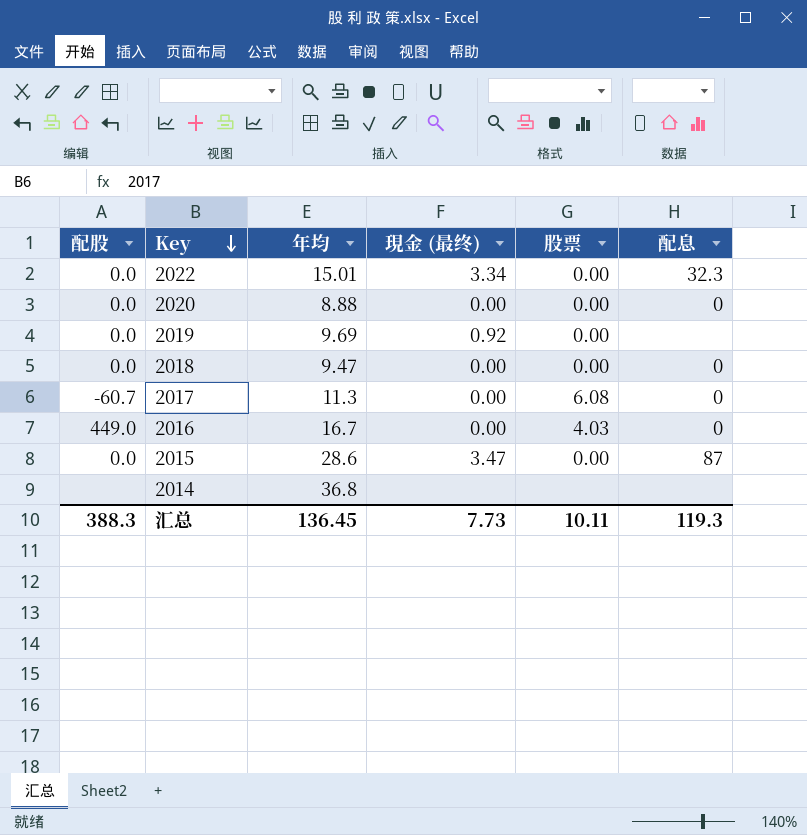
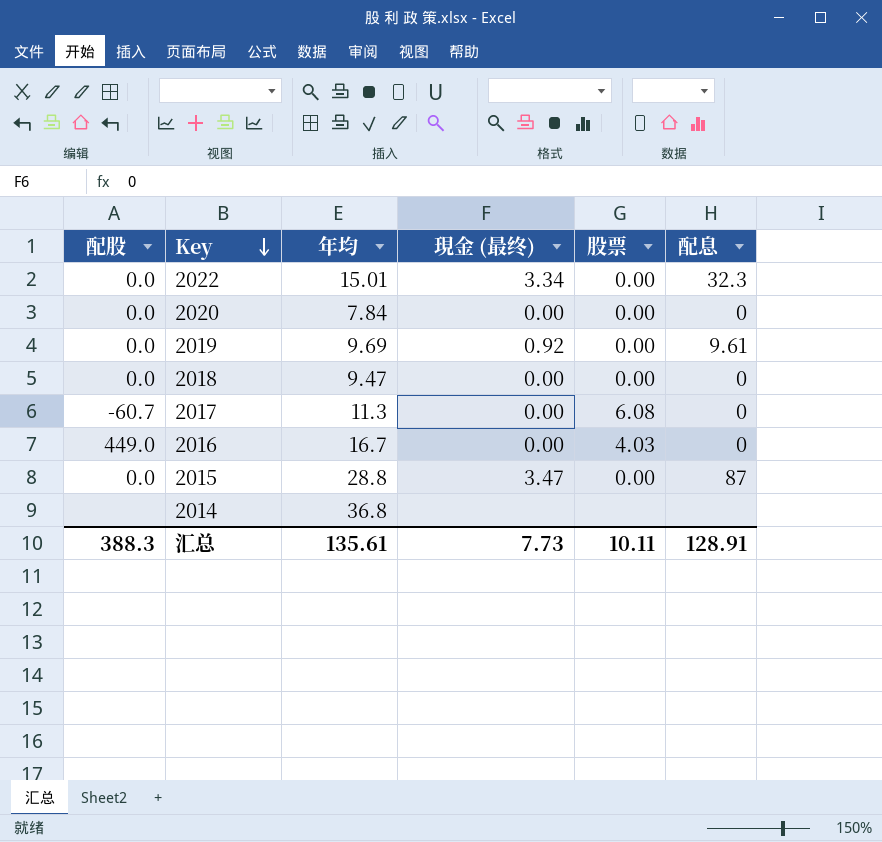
2020 | 年均: 8.88 -> 7.84
2019 | 配息: none -> 9.61
2015 | 年均: 28.6 -> 28.8
汇总 | 年均: 136.45 -> 135.61
汇总 | 配息: 119.3 -> 128.91

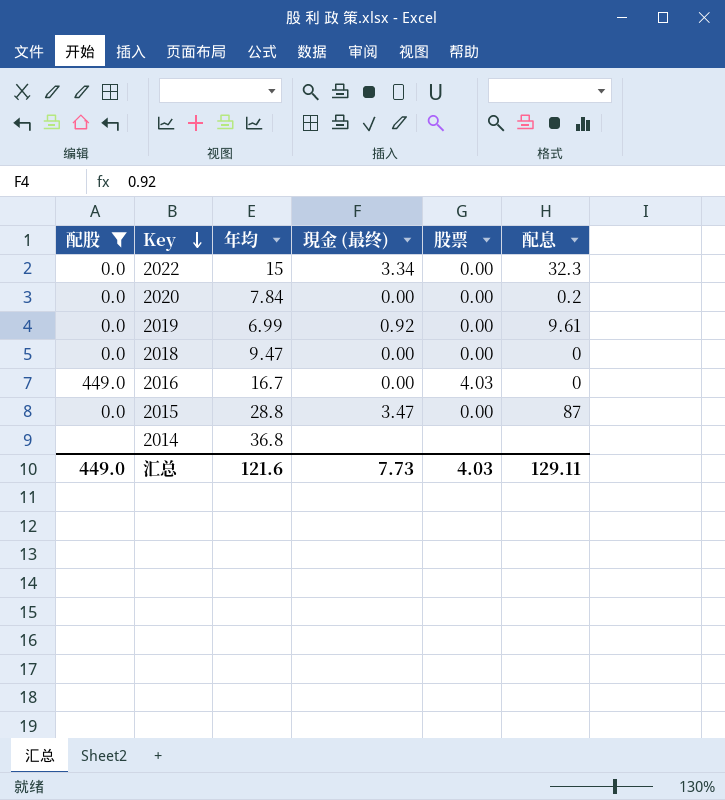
filter: none -> 配股 != -60.7
2022 | 年均: 15.01 -> 15
2020 | 配息: 0 -> 0.2
2019 | 年均: 9.69 -> 6.99
汇总 | 配股: 388.3 -> 449.0
汇总 | 年均: 135.61 -> 121.6
汇总 | 股票: 10.11 -> 4.03
汇总 | 配息: 128.91 -> 129.11

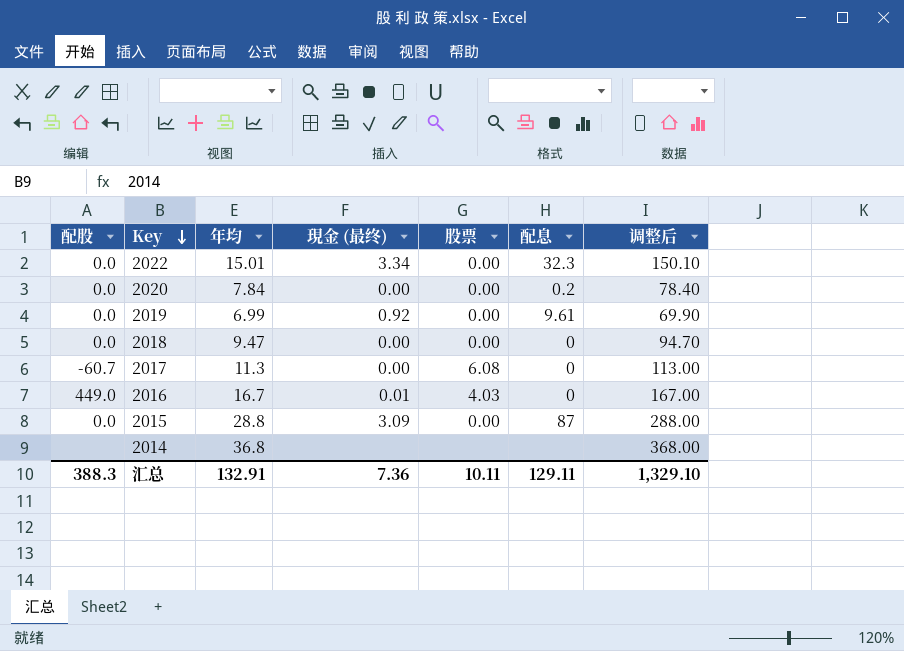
filter: 配股 != -60.7 -> none
column 调整后 | formula: none -> [年均] * 10
2022 | 年均: 15 -> 15.01
2016 | 現金 (最终): 0.00 -> 0.01
2015 | 現金 (最终): 3.47 -> 3.09
汇总 | 配股: 449.0 -> 388.3
汇总 | 年均: 121.6 -> 132.91
汇总 | 現金 (最终): 7.73 -> 7.36
汇总 | 股票: 4.03 -> 10.11

